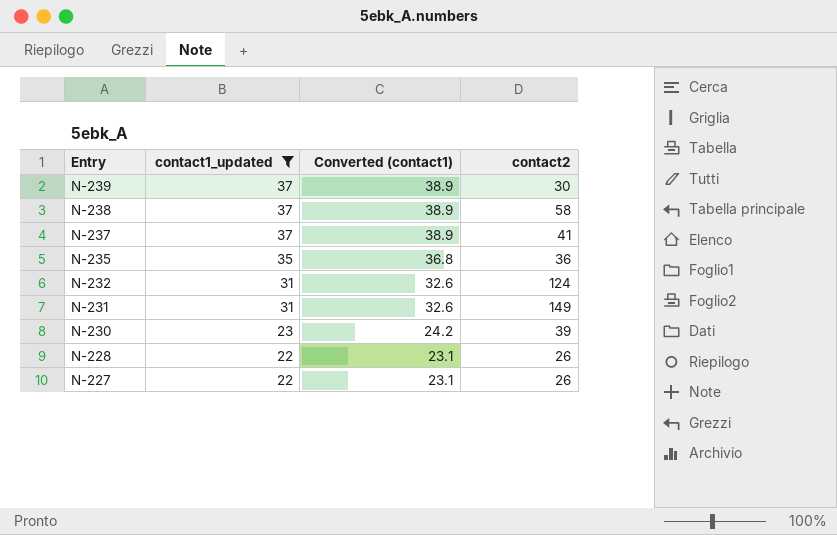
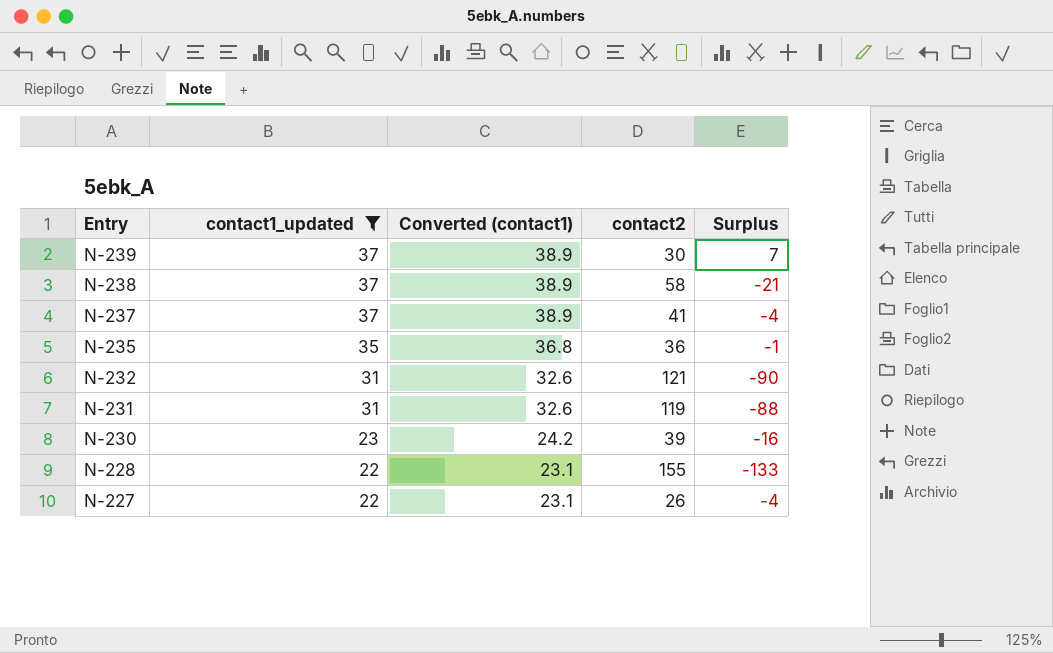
column Surplus | formula: none -> [contact1_updated] - [contact2]
N-232 | contact2: 124 -> 121
N-231 | contact2: 149 -> 119
N-228 | contact2: 26 -> 155

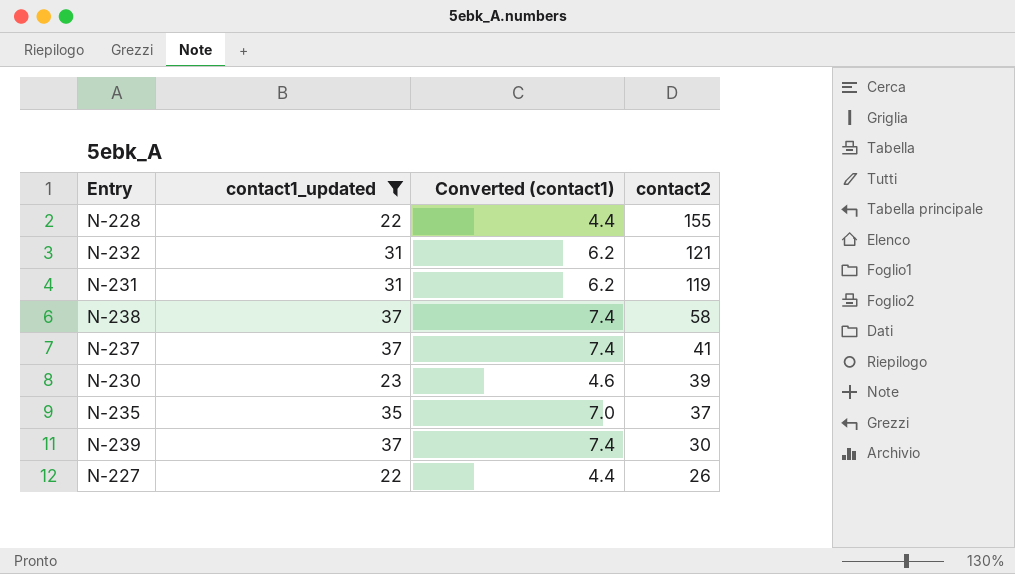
row order: Entry descending -> contact2 descending
column Surplus | formula: [contact1_updated] - [contact2] -> none
column Converted (contact1) | formula: [contact1_updated] * 1.05 -> [contact1_updated] * 0.2
N-235 | contact2: 36 -> 37

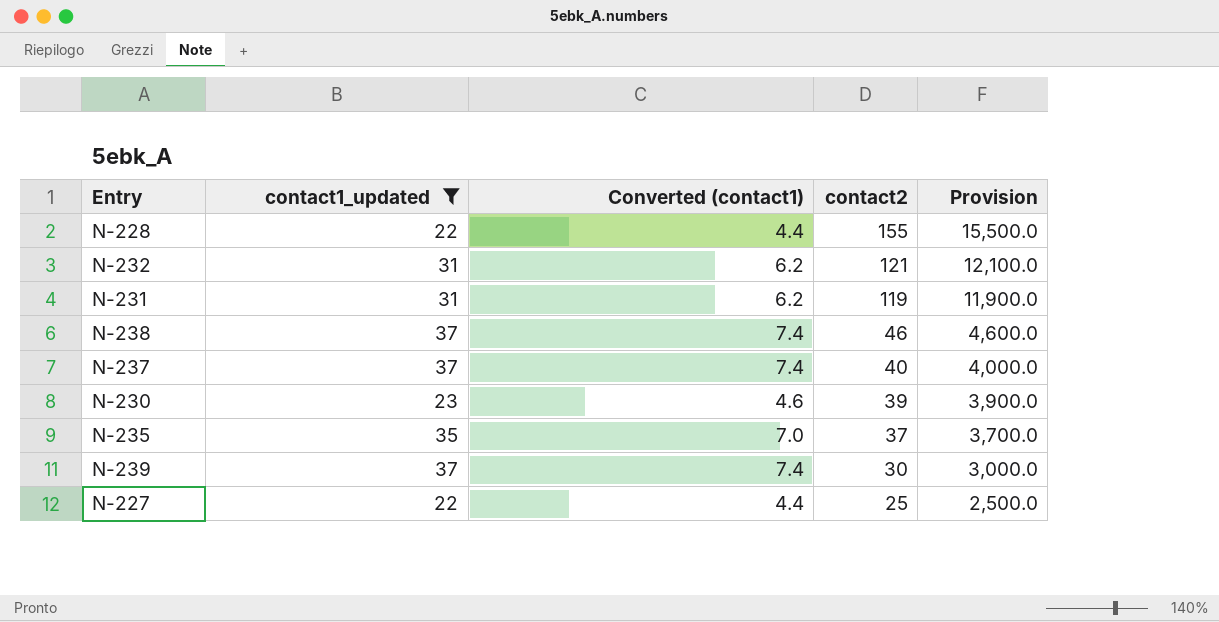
column Provision | formula: none -> [contact2] * 100
N-238 | contact2: 58 -> 46
N-237 | contact2: 41 -> 40
N-227 | contact2: 26 -> 25

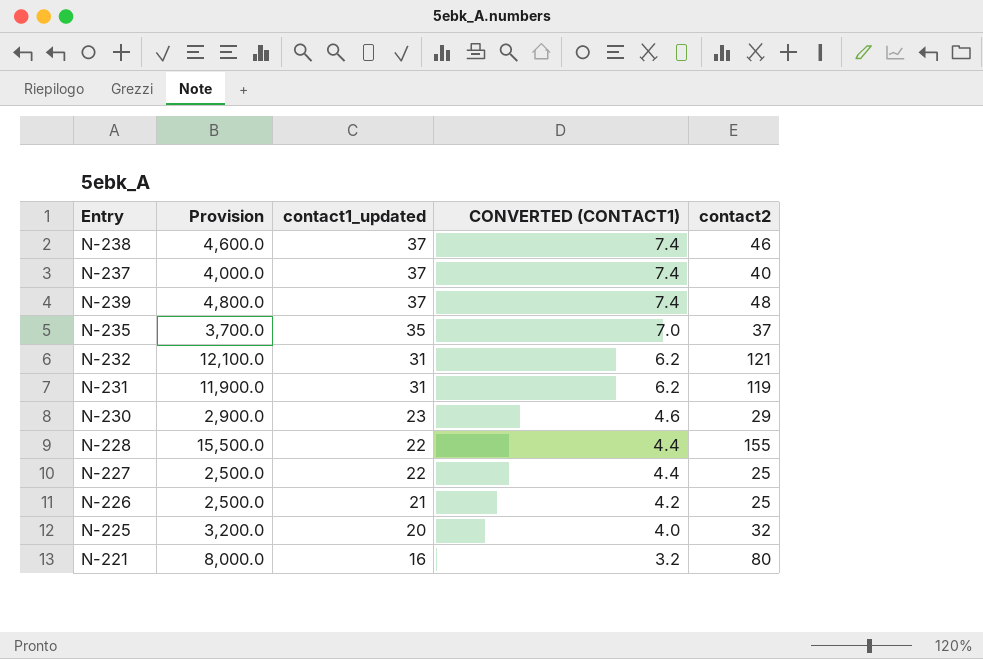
filter: contact1_updated >= 22 -> none
row order: contact2 descending -> contact1_updated descending
column Provision | position: 5 -> 2
column name: Converted (contact1) -> CONVERTED (CONTACT1)
N-239 | Provision: 3,000.0 -> 4,800.0
N-239 | contact2: 30 -> 48
N-230 | Provision: 3,900.0 -> 2,900.0
N-230 | contact2: 39 -> 29

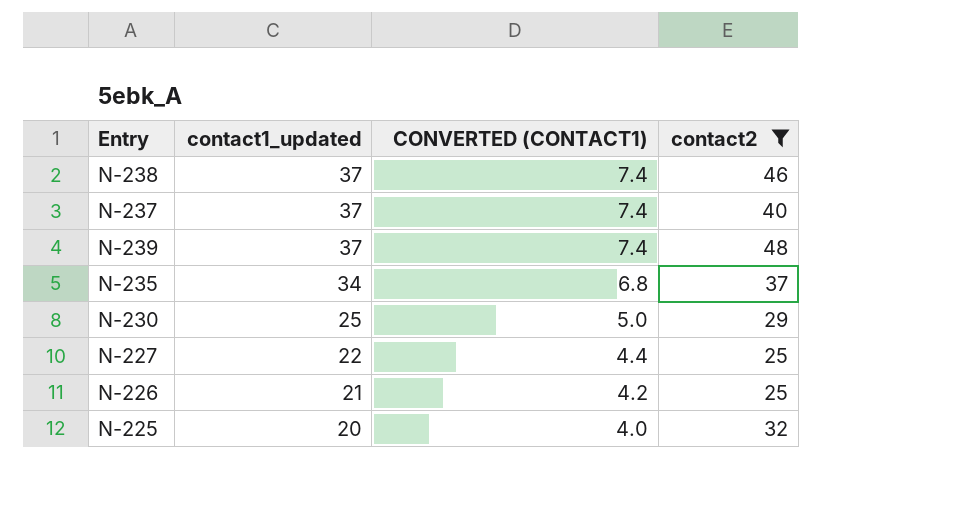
filter: none -> contact2 <= 48
column Provision | formula: [contact2] * 100 -> none
N-235 | contact1_updated: 35 -> 34
N-235 | CONVERTED (CONTACT1): 7.0 -> 6.8
N-230 | contact1_updated: 23 -> 25
N-230 | CONVERTED (CONTACT1): 4.6 -> 5.0

